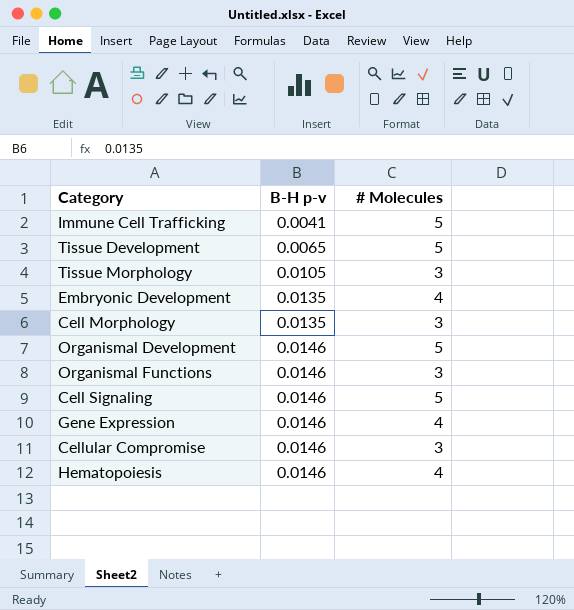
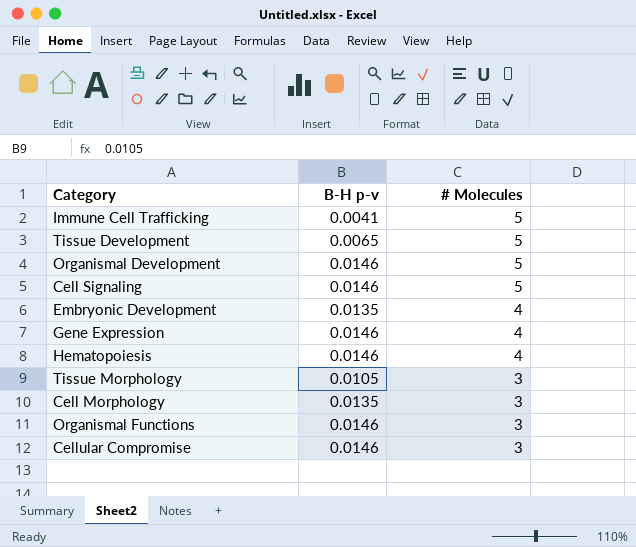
row order: B-H p-v ascending -> # Molecules descending

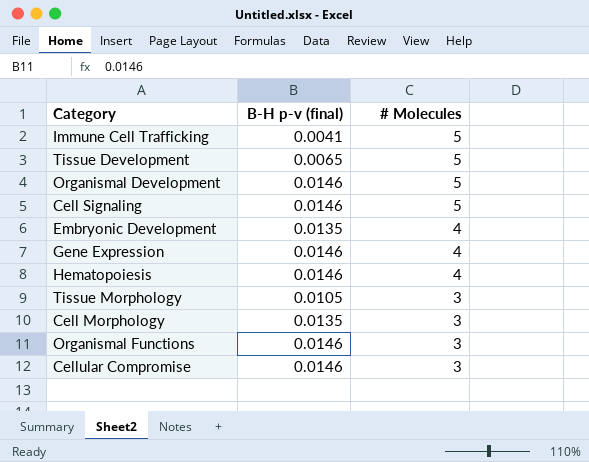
column name: B-H p-v -> B-H p-v (final)

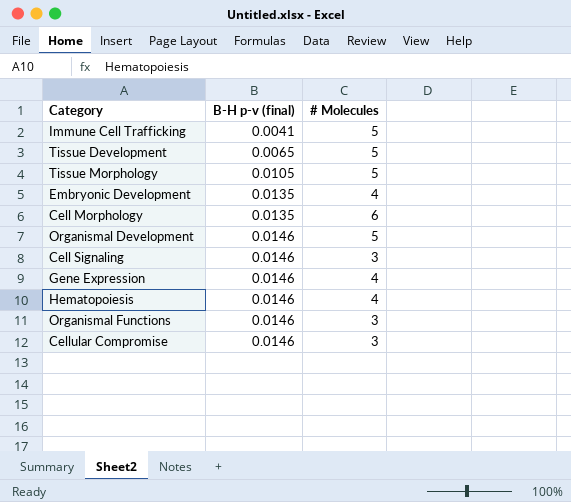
row order: # Molecules descending -> B-H p-v (final) ascending
Tissue Morphology | # Molecules: 3 -> 5
Cell Morphology | # Molecules: 3 -> 6
Cell Signaling | # Molecules: 5 -> 3

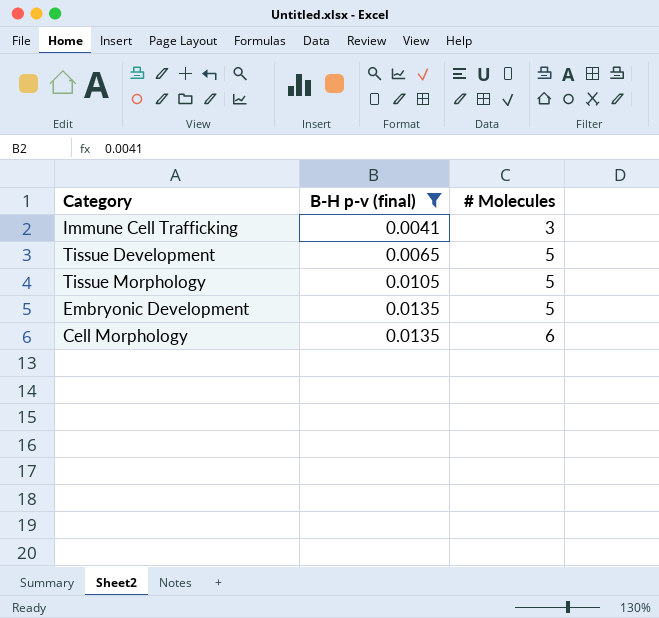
filter: none -> B-H p-v (final) != 0.0146
Immune Cell Trafficking | # Molecules: 5 -> 3
Embryonic Development | # Molecules: 4 -> 5

